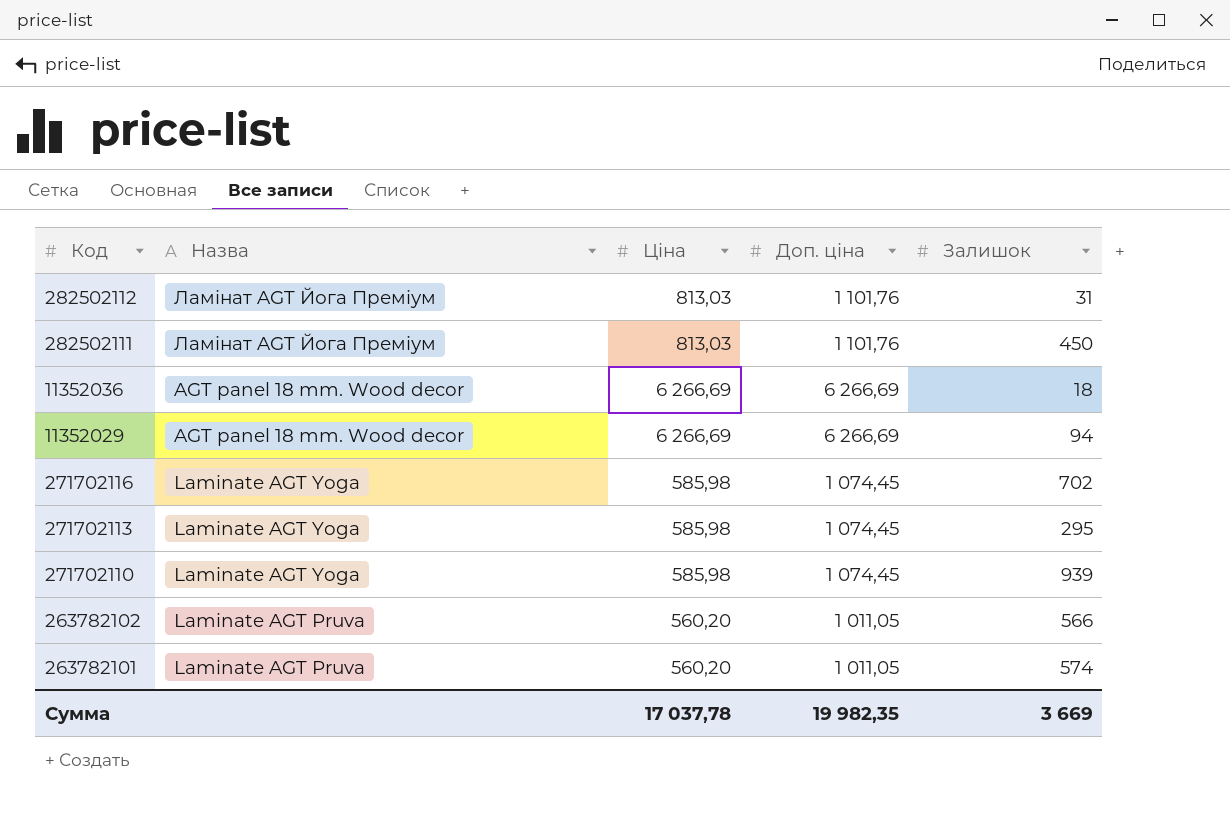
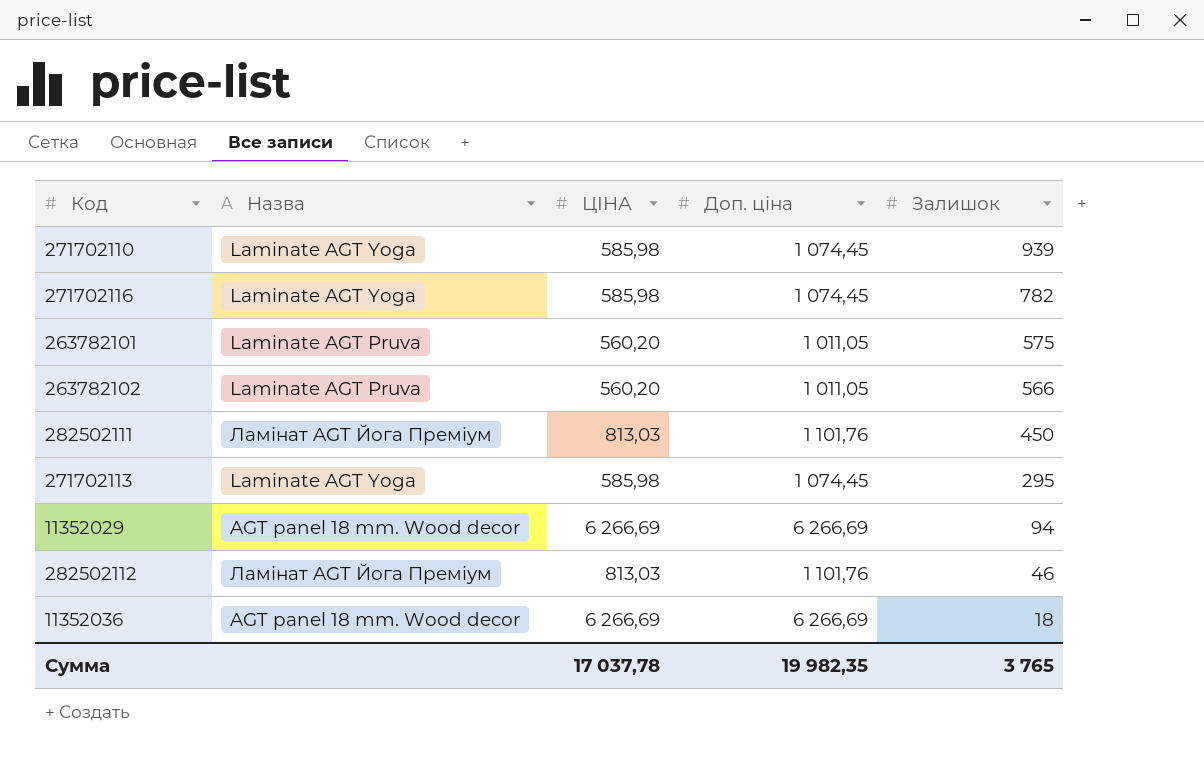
row order: none -> Залишок descending
column name: Ціна -> ЦІНА
271702116 | Залишок: 702 -> 782
263782101 | Залишок: 574 -> 575
282502112 | Залишок: 31 -> 46
Сумма | Залишок: 3 669 -> 3 765

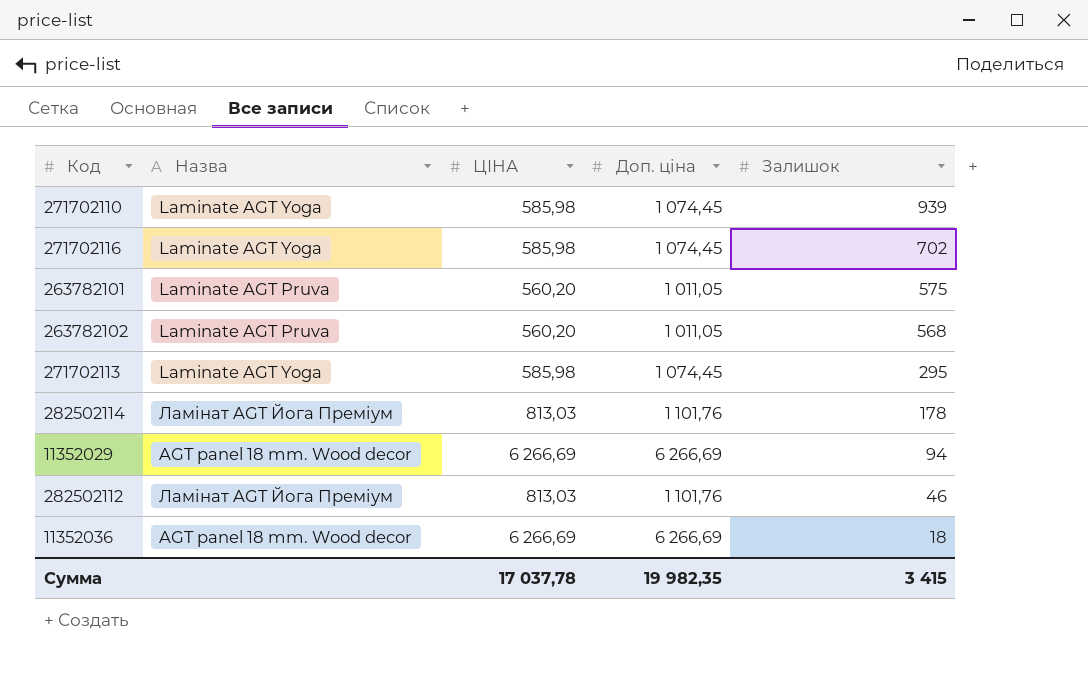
row 282502111: Ламінат AGT Йога Преміум | 813,03 | 1 101,76 | 450 -> none
271702116 | Залишок: 782 -> 702
263782102 | Залишок: 566 -> 568
row 282502114: none -> Ламінат AGT Йога Преміум | 813,03 | 1 101,76 | 178
Сумма | Залишок: 3 765 -> 3 415

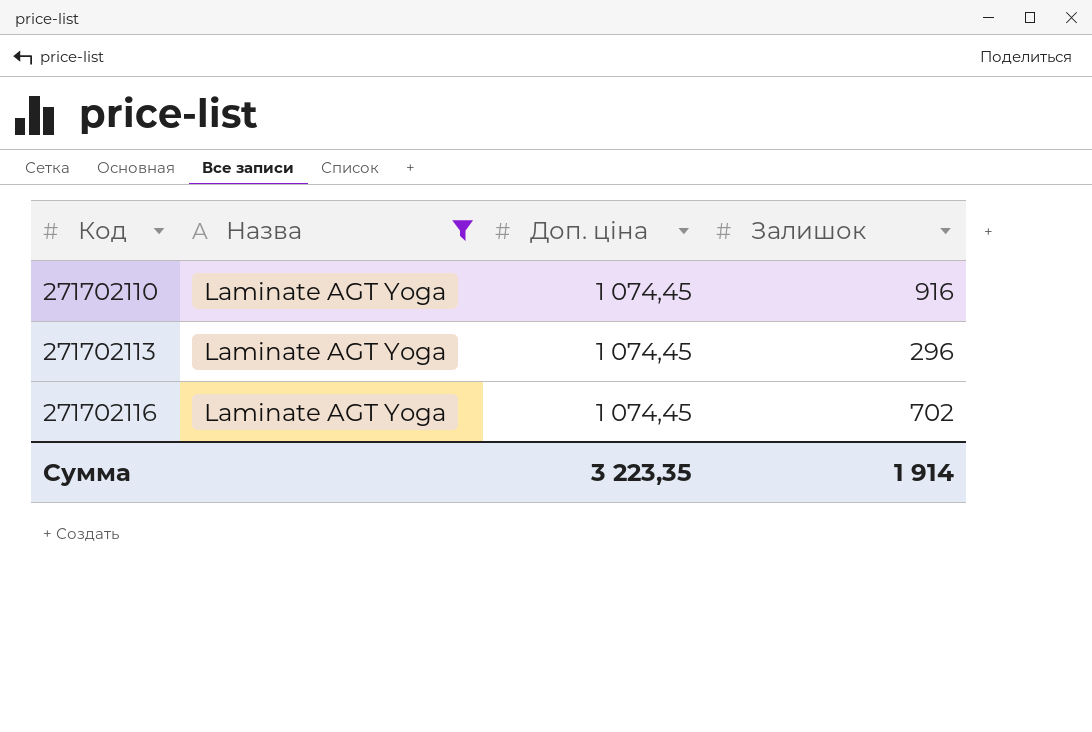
filter: none -> Назва = Laminate AGT Yoga
row order: Залишок descending -> Код ascending
column ЦІНА | position: 3 -> none
271702110 | Залишок: 939 -> 916
271702113 | Залишок: 295 -> 296
Сумма | Доп. ціна: 19 982,35 -> 3 223,35
Сумма | Залишок: 3 415 -> 1 914

